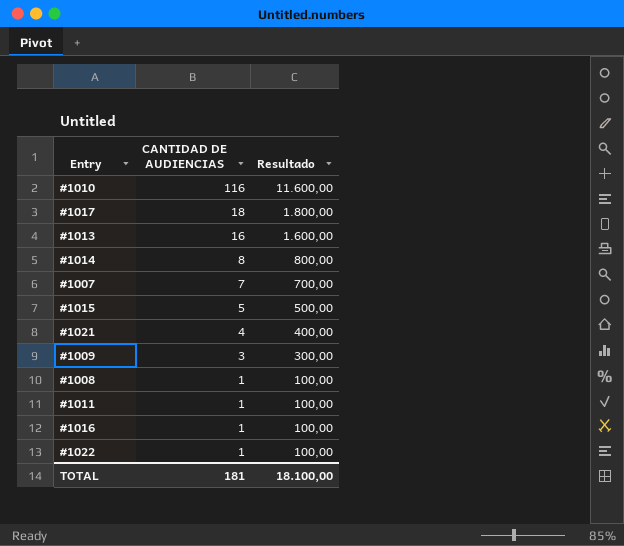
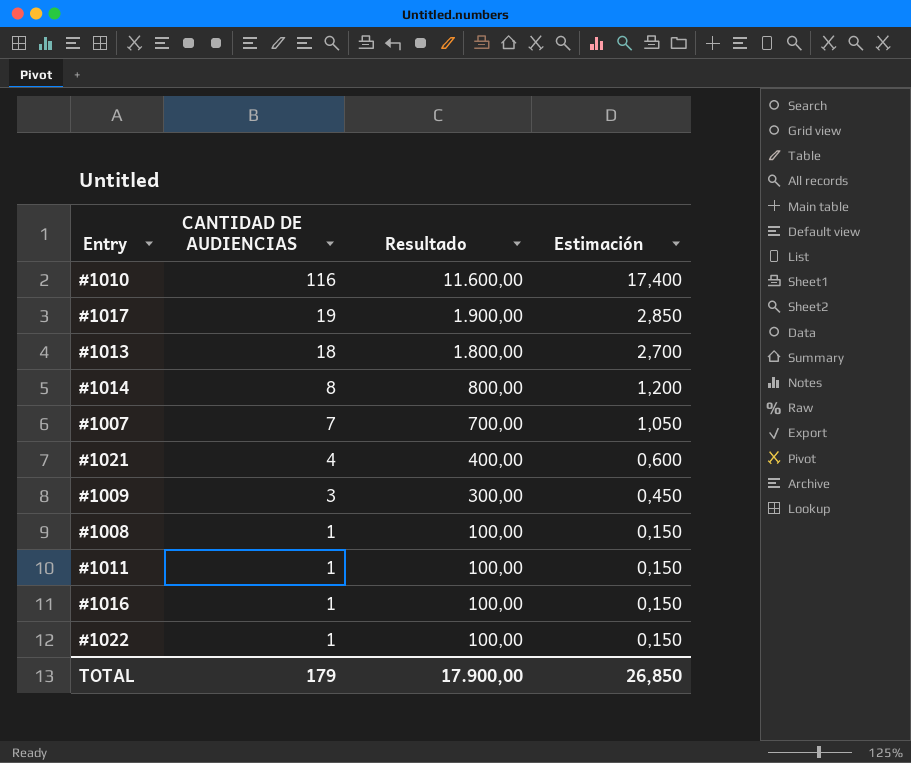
column Estimación | formula: none -> [CANTIDAD DE AUDIENCIAS] * 0,15
row #1015: 5 | 500,00 -> none
#1017 | CANTIDAD DE AUDIENCIAS: 18 -> 19
#1017 | Resultado: 1.800,00 -> 1.900,00
#1013 | CANTIDAD DE AUDIENCIAS: 16 -> 18
#1013 | Resultado: 1.600,00 -> 1.800,00
TOTAL | CANTIDAD DE AUDIENCIAS: 181 -> 179
TOTAL | Resultado: 18.100,00 -> 17.900,00

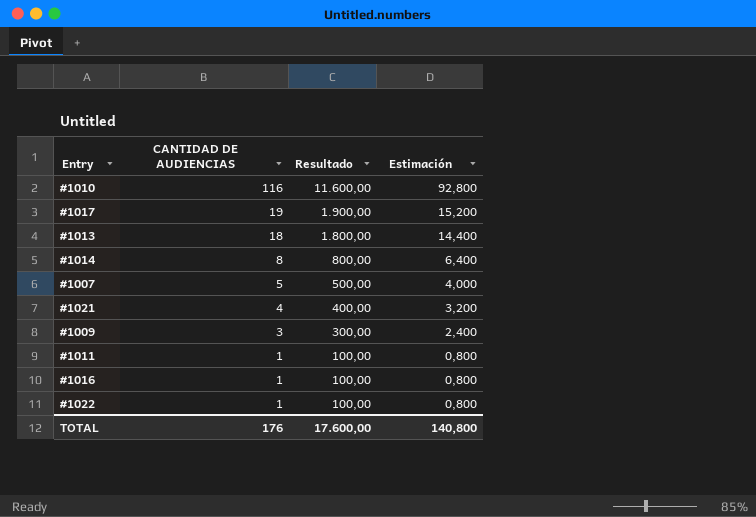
column Estimación | formula: [CANTIDAD DE AUDIENCIAS] * 0,15 -> [CANTIDAD DE AUDIENCIAS] * 0,8
row #1008: 1 | 100,00 | 0,150 -> none
#1007 | CANTIDAD DE AUDIENCIAS: 7 -> 5
#1007 | Resultado: 700,00 -> 500,00
TOTAL | CANTIDAD DE AUDIENCIAS: 179 -> 176
TOTAL | Resultado: 17.900,00 -> 17.600,00
TOTAL | Estimación: 26,850 -> 140,800

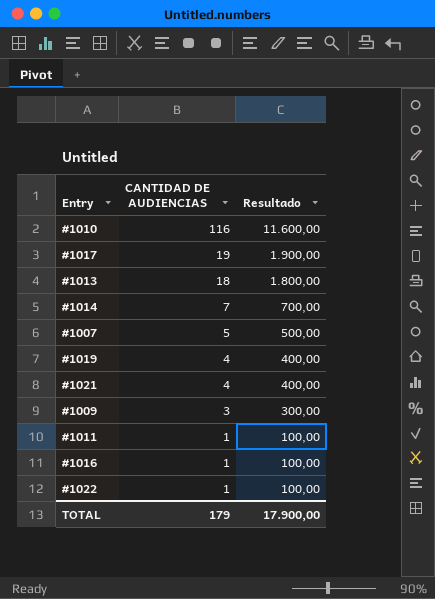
column Estimación | formula: [CANTIDAD DE AUDIENCIAS] * 0,8 -> none
#1014 | CANTIDAD DE AUDIENCIAS: 8 -> 7
#1014 | Resultado: 800,00 -> 700,00
row #1019: none -> 4 | 400,00
TOTAL | CANTIDAD DE AUDIENCIAS: 176 -> 179
TOTAL | Resultado: 17.600,00 -> 17.900,00

